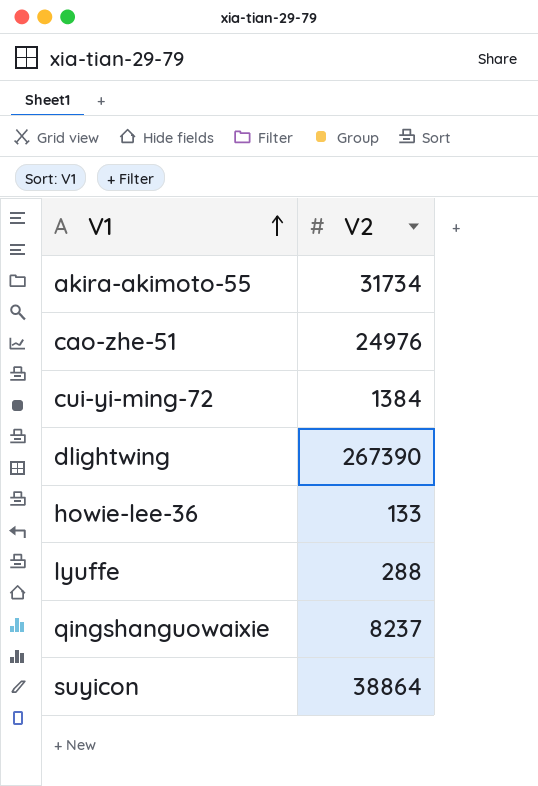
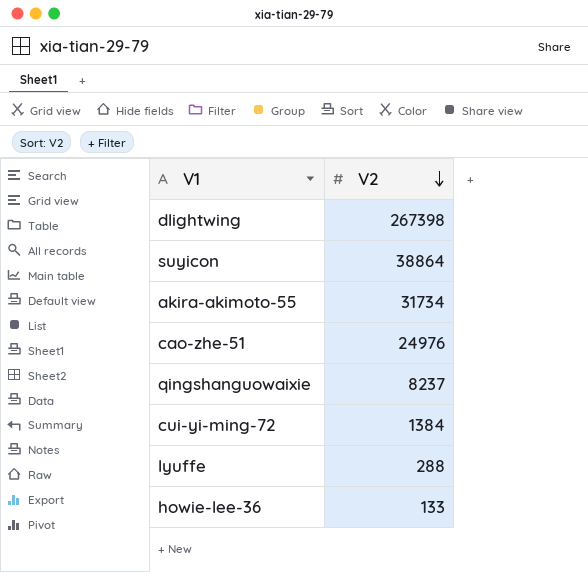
row order: V1 ascending -> V2 descending
dlightwing | V2: 267390 -> 267398

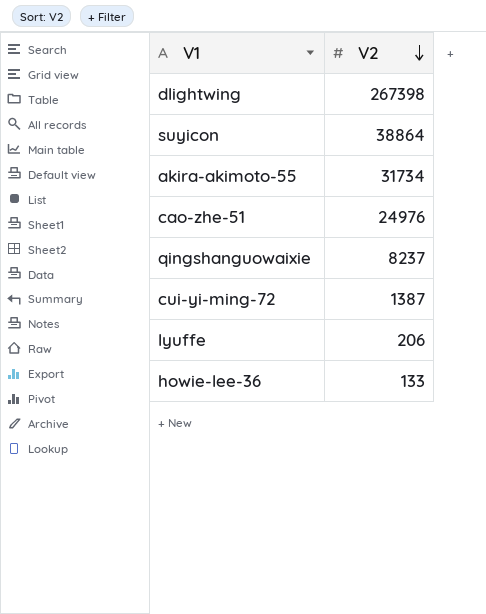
cui-yi-ming-72 | V2: 1384 -> 1387
lyuffe | V2: 288 -> 206

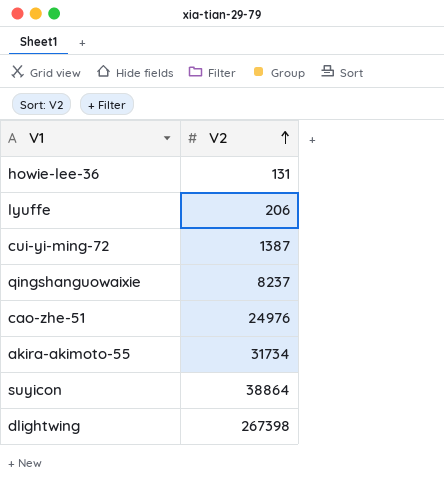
row order: V2 descending -> V2 ascending
howie-lee-36 | V2: 133 -> 131

